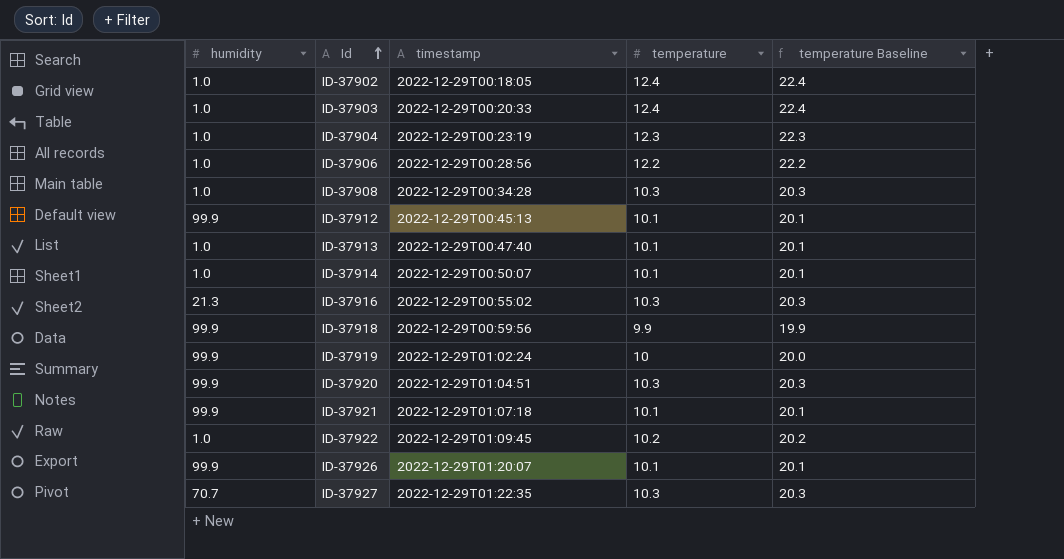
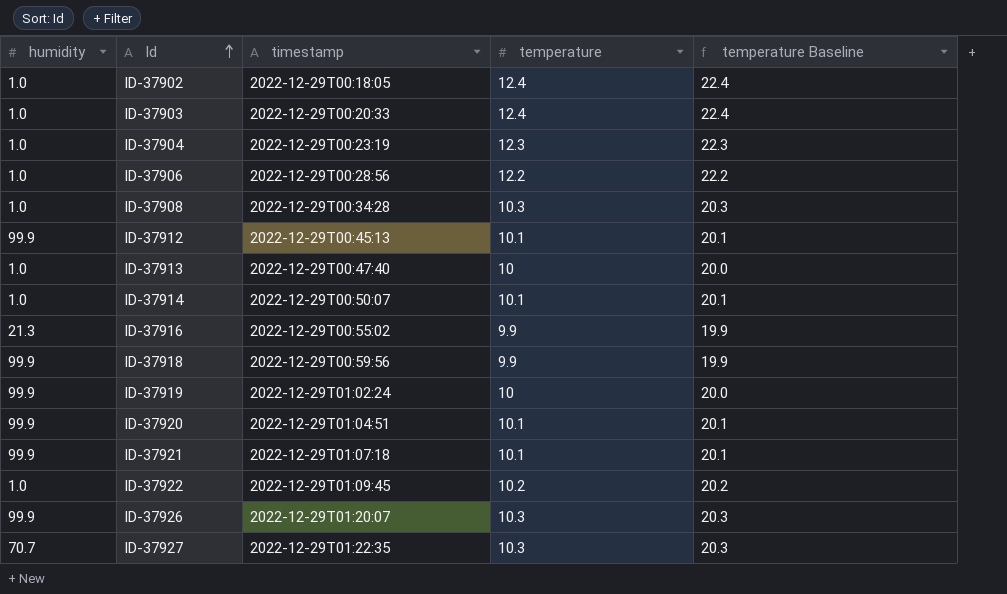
ID-37913 | temperature: 10.1 -> 10
ID-37913 | temperature Baseline: 20.1 -> 20.0
ID-37916 | temperature: 10.3 -> 9.9
ID-37916 | temperature Baseline: 20.3 -> 19.9
ID-37920 | temperature: 10.3 -> 10.1
ID-37920 | temperature Baseline: 20.3 -> 20.1
ID-37926 | temperature: 10.1 -> 10.3
ID-37926 | temperature Baseline: 20.1 -> 20.3

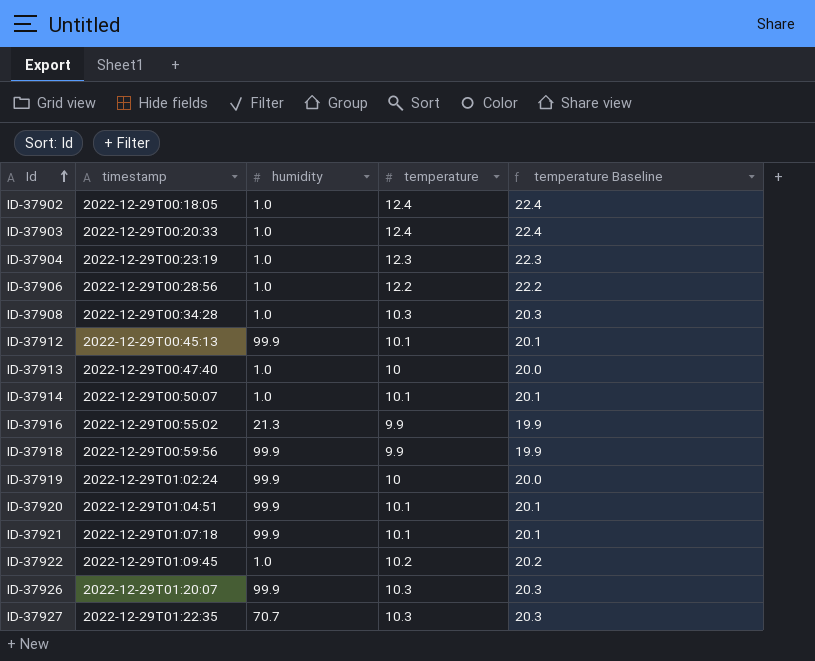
column humidity | position: 1 -> 3

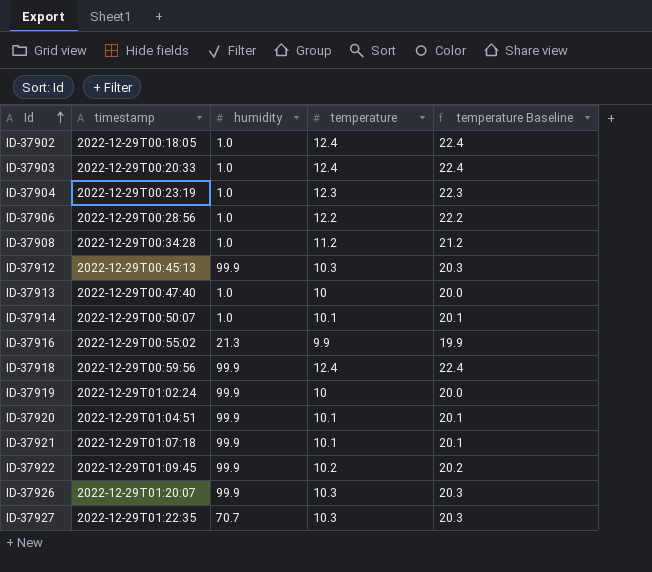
ID-37908 | temperature: 10.3 -> 11.2
ID-37908 | temperature Baseline: 20.3 -> 21.2
ID-37912 | temperature: 10.1 -> 10.3
ID-37912 | temperature Baseline: 20.1 -> 20.3
ID-37918 | temperature: 9.9 -> 12.4
ID-37918 | temperature Baseline: 19.9 -> 22.4
ID-37922 | humidity: 1.0 -> 99.9

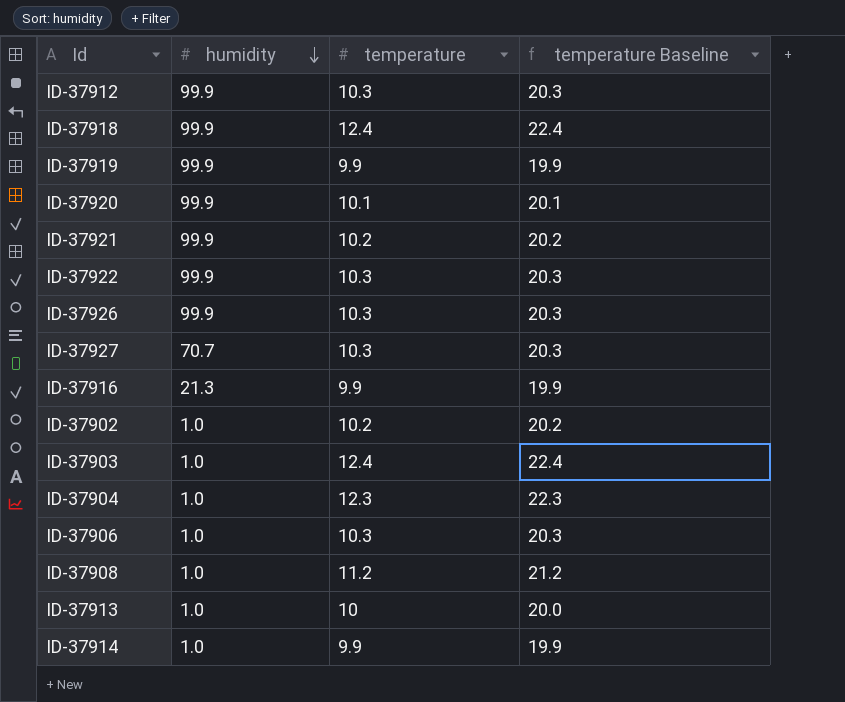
row order: Id ascending -> humidity descending
column timestamp | position: 2 -> none
ID-37919 | temperature: 10 -> 9.9
ID-37919 | temperature Baseline: 20.0 -> 19.9
ID-37921 | temperature: 10.1 -> 10.2
ID-37921 | temperature Baseline: 20.1 -> 20.2
ID-37922 | temperature: 10.2 -> 10.3
ID-37922 | temperature Baseline: 20.2 -> 20.3
ID-37902 | temperature: 12.4 -> 10.2
ID-37902 | temperature Baseline: 22.4 -> 20.2
ID-37906 | temperature: 12.2 -> 10.3
ID-37906 | temperature Baseline: 22.2 -> 20.3
ID-37914 | temperature: 10.1 -> 9.9
ID-37914 | temperature Baseline: 20.1 -> 19.9

